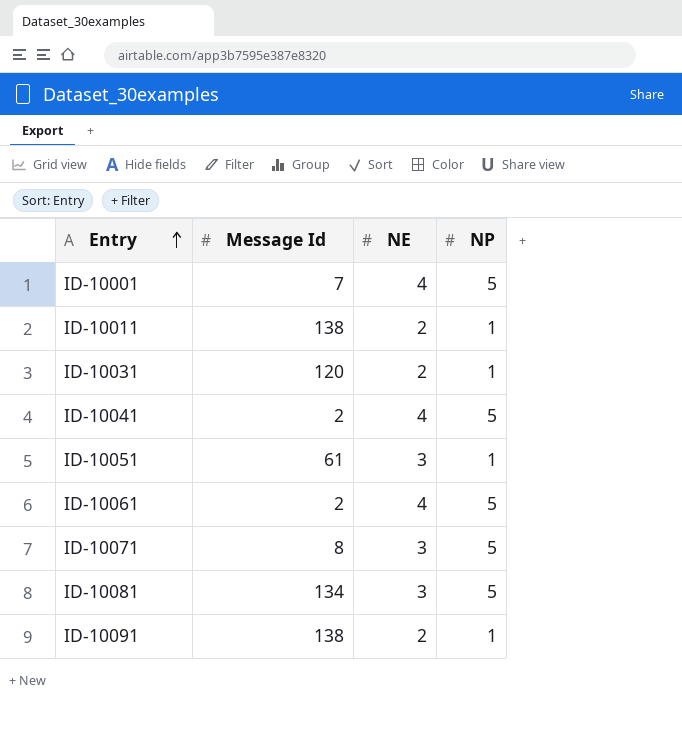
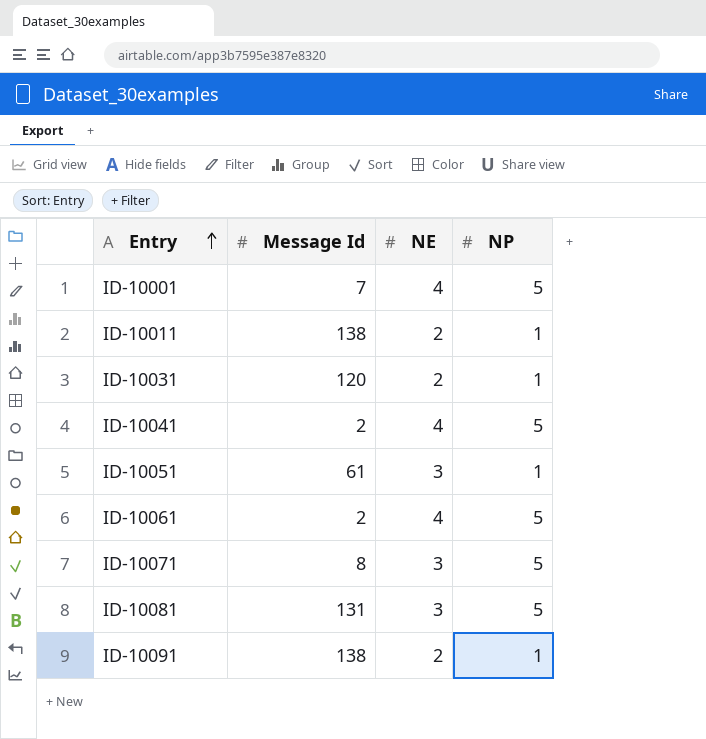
ID-10081 | Message Id: 134 -> 131

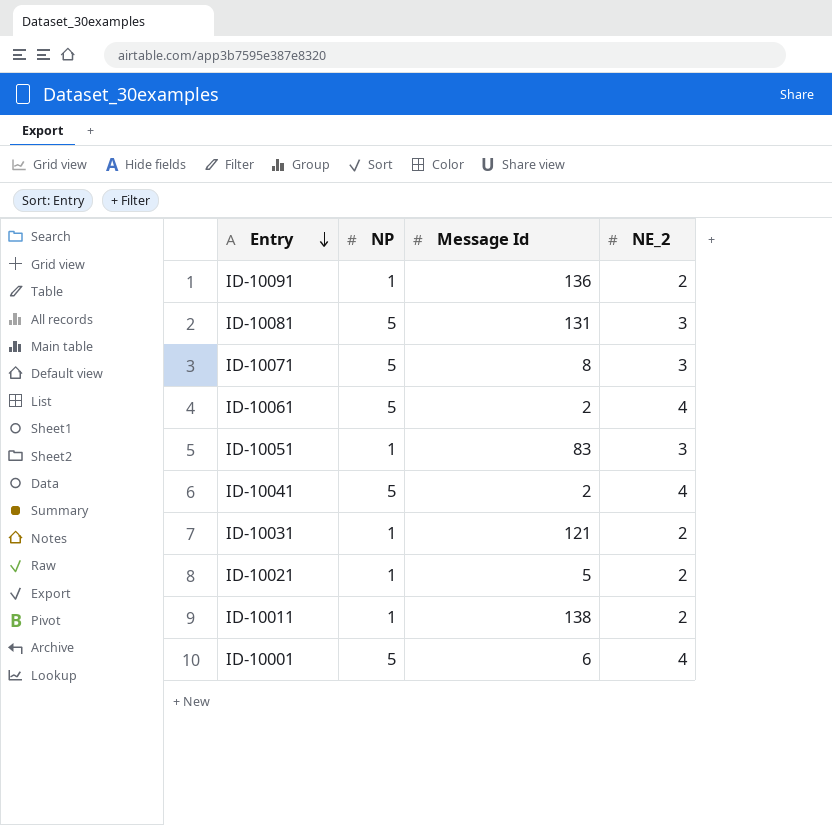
row order: Entry ascending -> Entry descending
column NP | position: 4 -> 2
column name: NE -> NE_2
ID-10091 | Message Id: 138 -> 136
ID-10051 | Message Id: 61 -> 83
ID-10031 | Message Id: 120 -> 121
row ID-10021: none -> 1 | 5 | 2
ID-10001 | Message Id: 7 -> 6

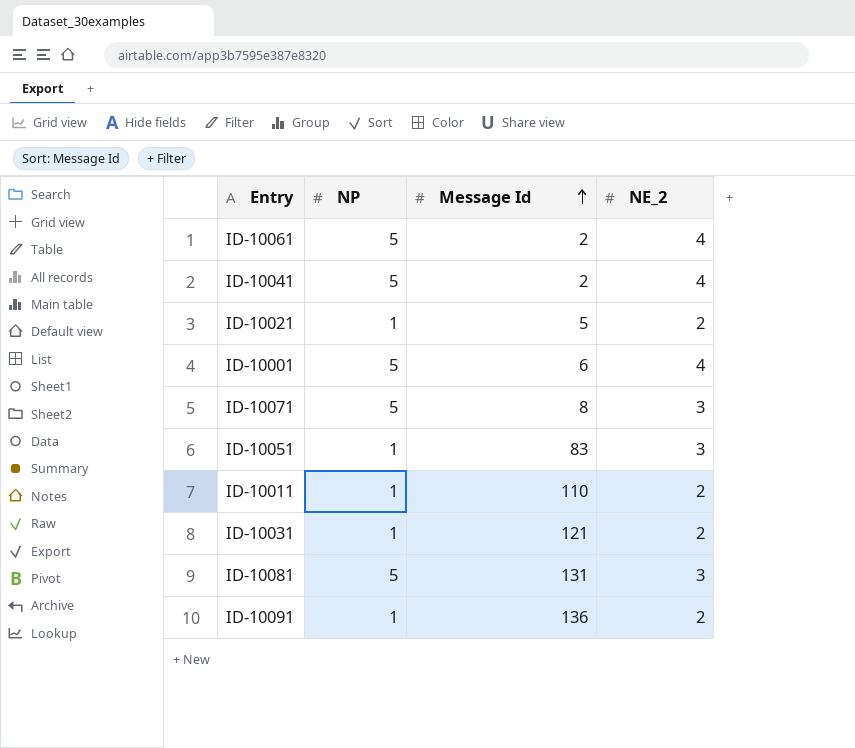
row order: Entry descending -> Message Id ascending
ID-10011 | Message Id: 138 -> 110

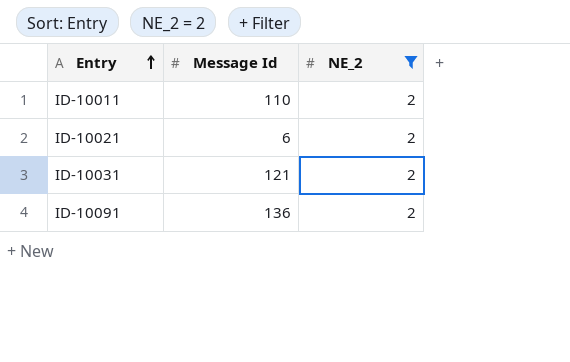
filter: none -> NE_2 = 2
row order: Message Id ascending -> Entry ascending
column NP | position: 2 -> none
ID-10021 | Message Id: 5 -> 6

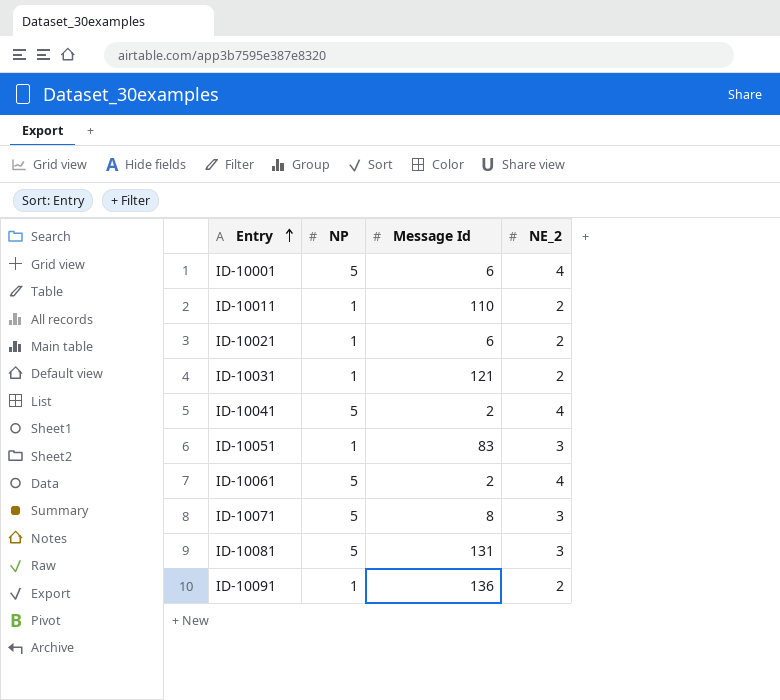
filter: NE_2 = 2 -> none
column NP | position: none -> 2

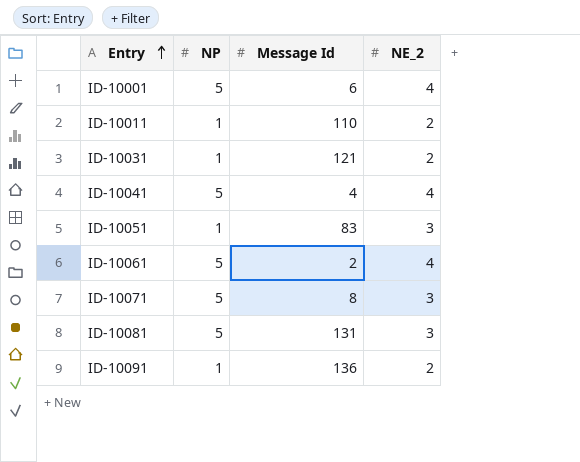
row ID-10021: 1 | 6 | 2 -> none
ID-10041 | Message Id: 2 -> 4

